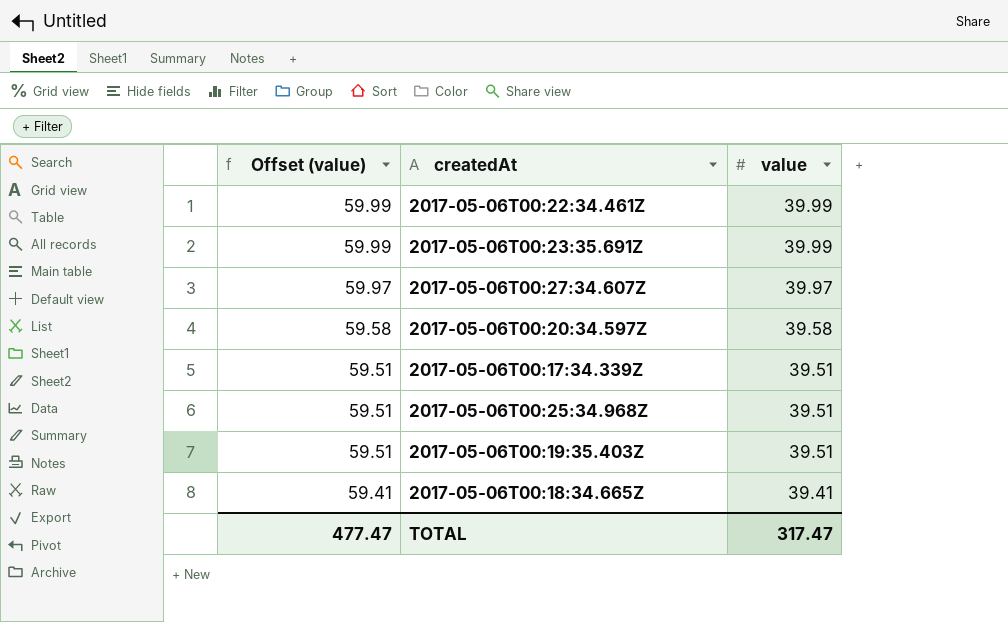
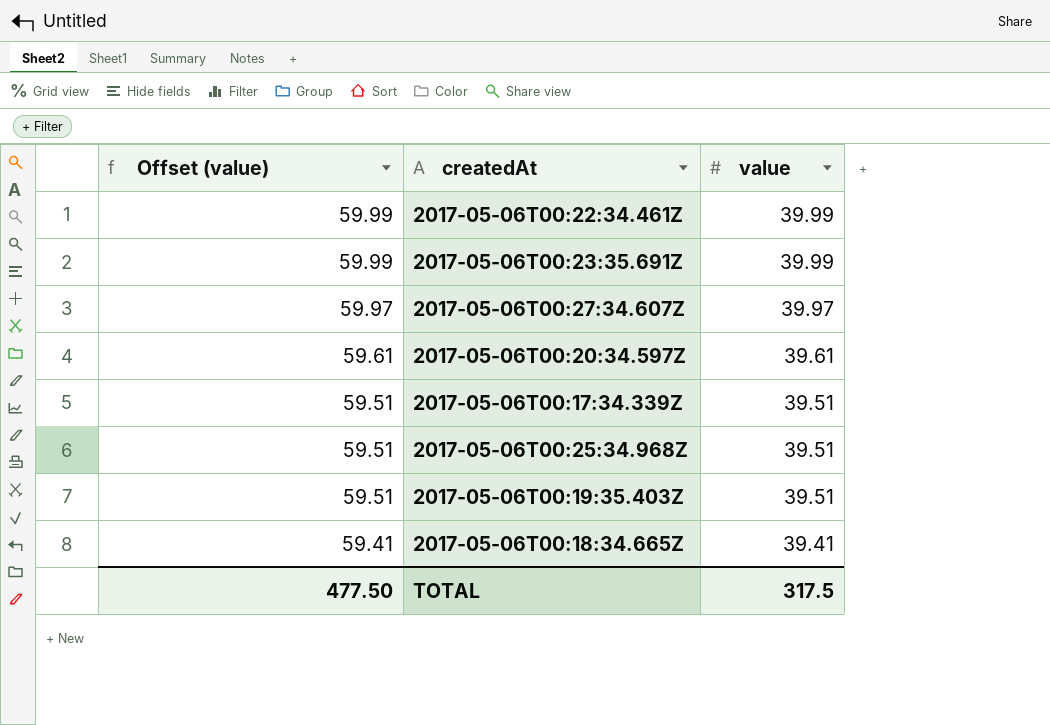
2017-05-06T00:20:34.597Z | Offset (value): 59.58 -> 59.61
2017-05-06T00:20:34.597Z | value: 39.58 -> 39.61
TOTAL | Offset (value): 477.47 -> 477.50
TOTAL | value: 317.47 -> 317.5

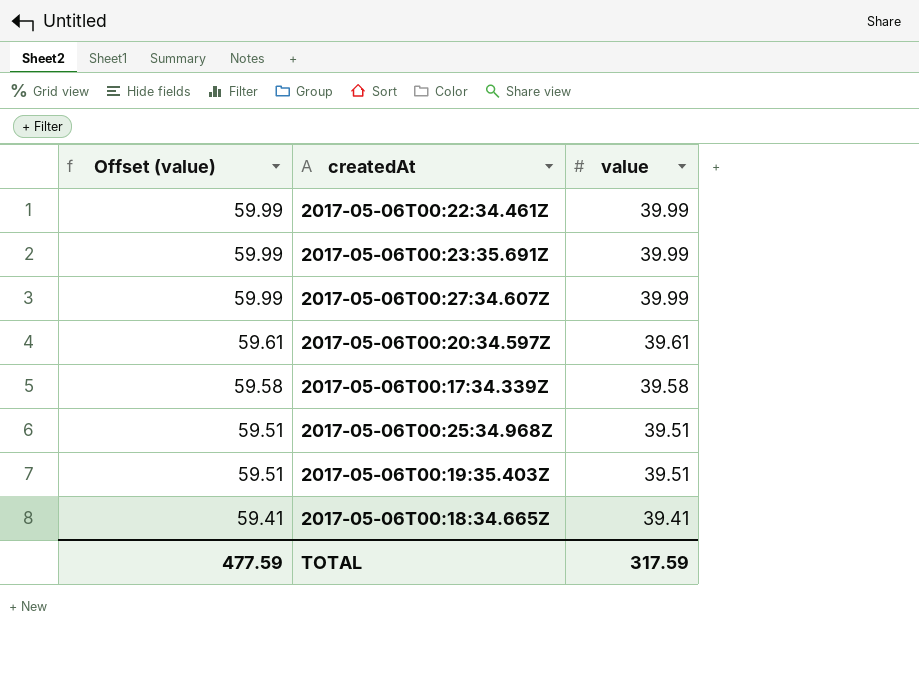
2017-05-06T00:27:34.607Z | Offset (value): 59.97 -> 59.99
2017-05-06T00:27:34.607Z | value: 39.97 -> 39.99
2017-05-06T00:17:34.339Z | Offset (value): 59.51 -> 59.58
2017-05-06T00:17:34.339Z | value: 39.51 -> 39.58
TOTAL | Offset (value): 477.50 -> 477.59
TOTAL | value: 317.5 -> 317.59

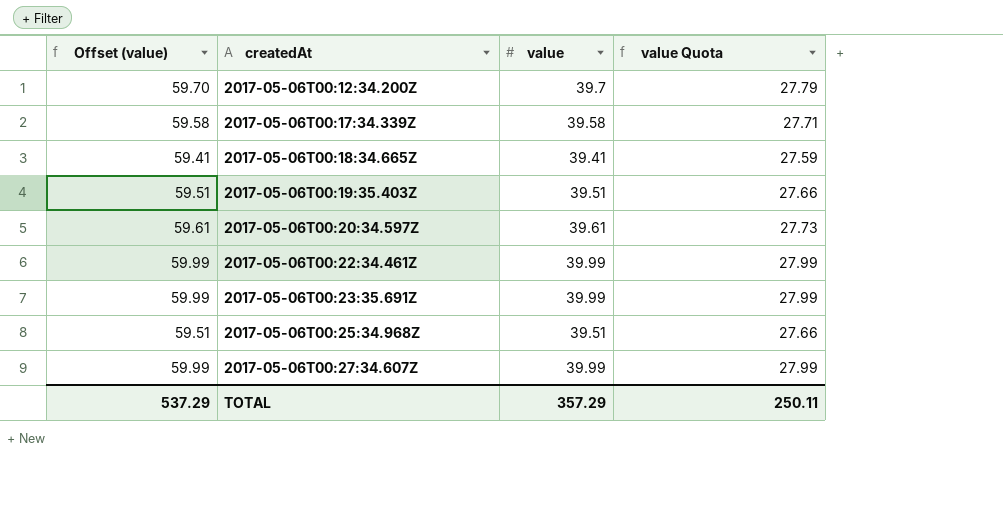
row order: Offset (value) descending -> createdAt ascending
column value Quota | formula: none -> [value] * 0.7
row 2017-05-06T00:12:34.200Z: none -> 59.70 | 39.7 | 27.79
TOTAL | Offset (value): 477.59 -> 537.29
TOTAL | value: 317.59 -> 357.29

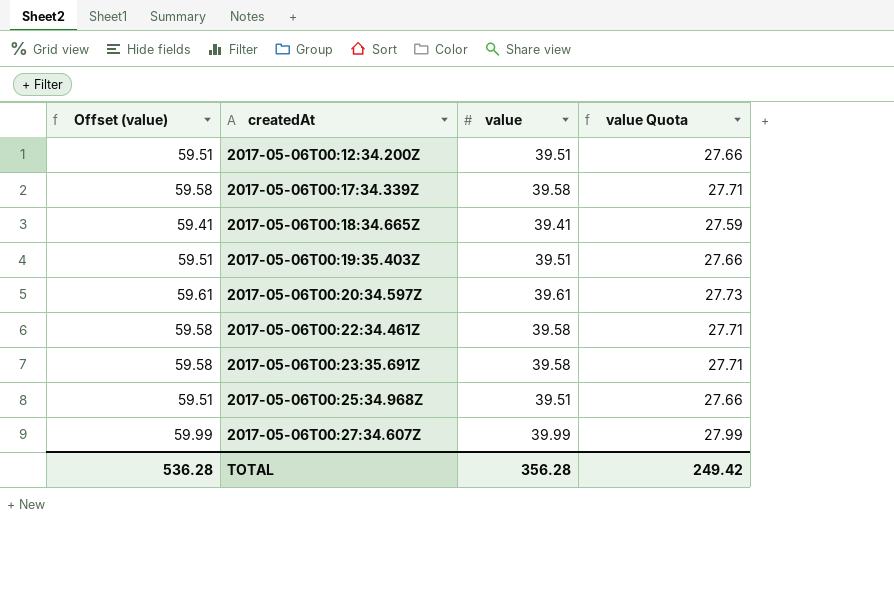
2017-05-06T00:12:34.200Z | Offset (value): 59.70 -> 59.51
2017-05-06T00:12:34.200Z | value: 39.7 -> 39.51
2017-05-06T00:12:34.200Z | value Quota: 27.79 -> 27.66
2017-05-06T00:22:34.461Z | Offset (value): 59.99 -> 59.58
2017-05-06T00:22:34.461Z | value: 39.99 -> 39.58
2017-05-06T00:22:34.461Z | value Quota: 27.99 -> 27.71
2017-05-06T00:23:35.691Z | Offset (value): 59.99 -> 59.58
2017-05-06T00:23:35.691Z | value: 39.99 -> 39.58
2017-05-06T00:23:35.691Z | value Quota: 27.99 -> 27.71
TOTAL | Offset (value): 537.29 -> 536.28
TOTAL | value: 357.29 -> 356.28
TOTAL | value Quota: 250.11 -> 249.42

